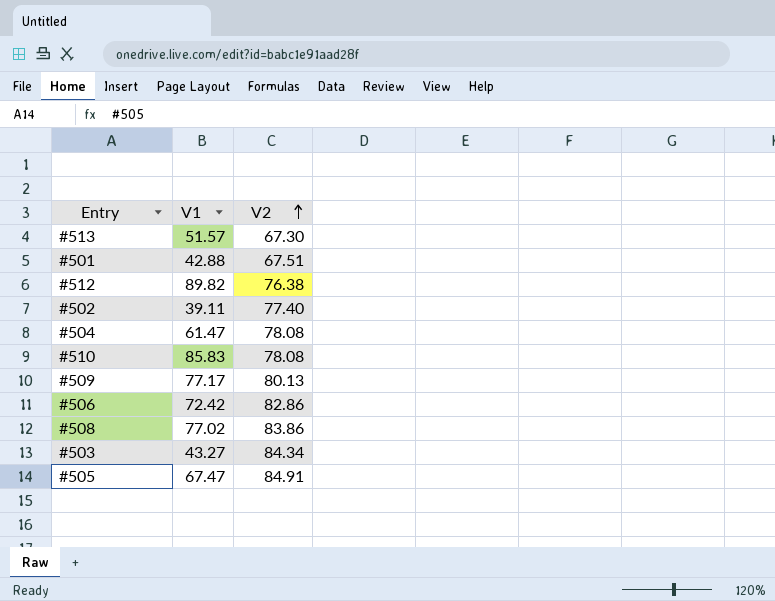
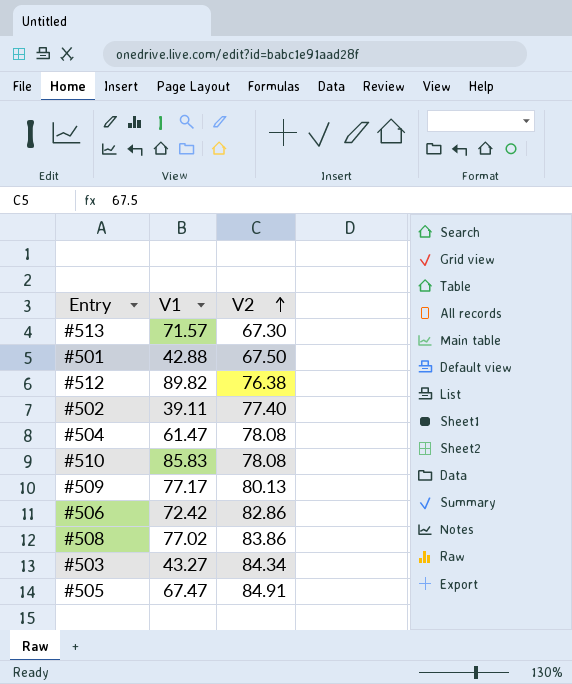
#513 | V1: 51.57 -> 71.57
#501 | V2: 67.51 -> 67.50

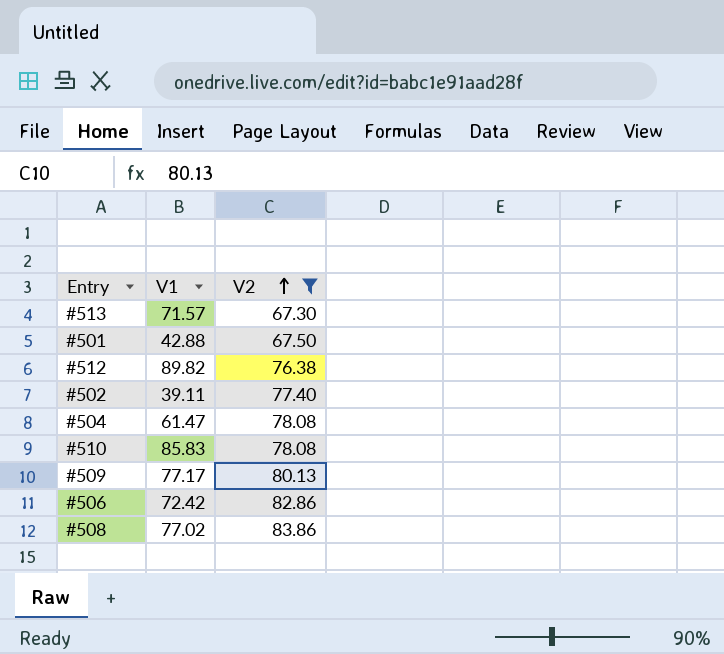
filter: none -> V2 <= 83.86

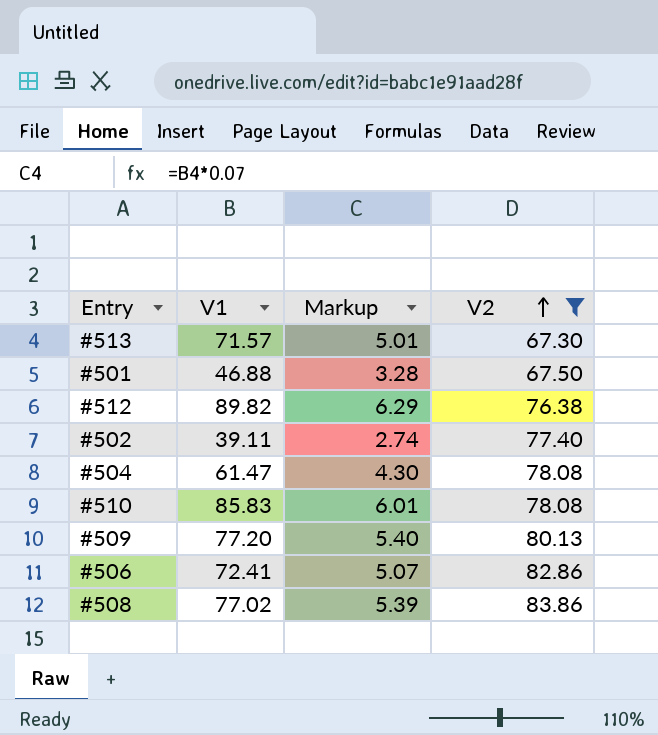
column Markup | formula: none -> [V1] * 0.07
#501 | V1: 42.88 -> 46.88
#509 | V1: 77.17 -> 77.20
#506 | V1: 72.42 -> 72.41

